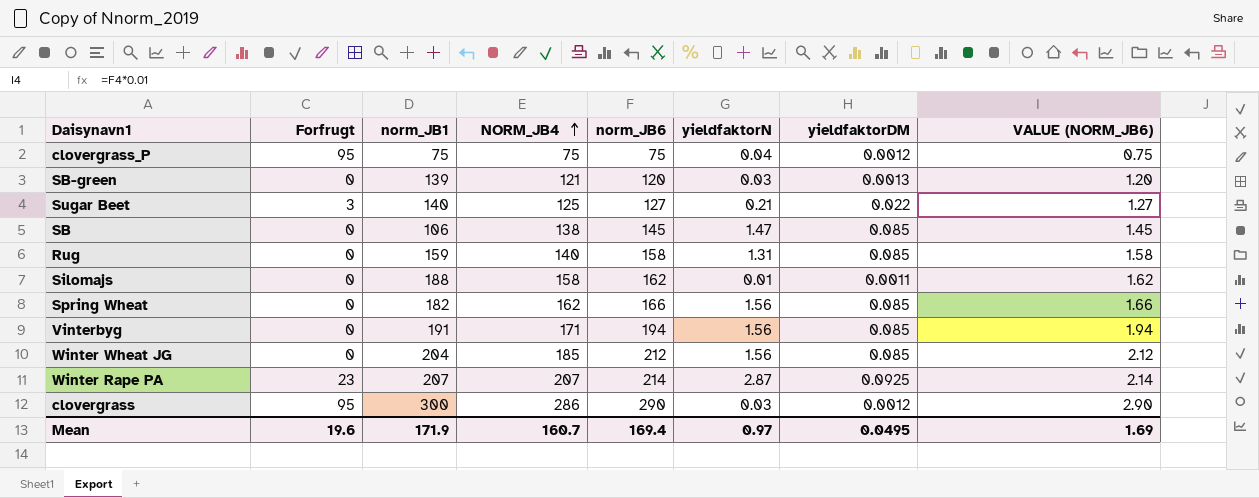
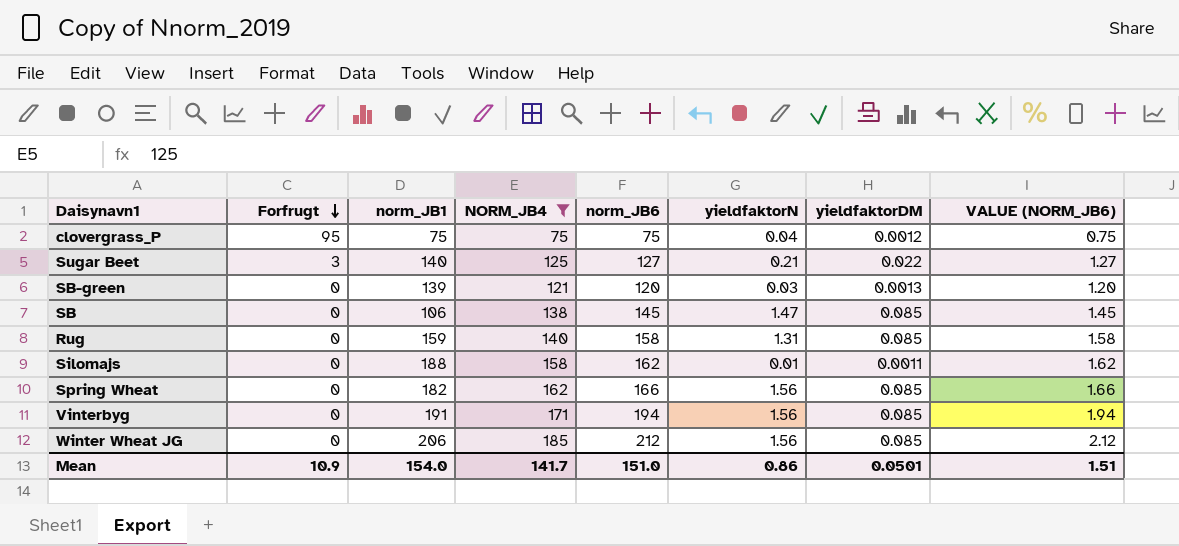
filter: none -> NORM_JB4 <= 185
row order: NORM_JB4 ascending -> Forfrugt descending
Winter Wheat JG | norm_JB1: 204 -> 206
Mean | Forfrugt: 19.6 -> 10.9
Mean | norm_JB1: 171.9 -> 154.0
Mean | NORM_JB4: 160.7 -> 141.7
Mean | norm_JB6: 169.4 -> 151.0
Mean | yieldfaktorN: 0.97 -> 0.86
Mean | yieldfaktorDM: 0.0495 -> 0.0501
Mean | VALUE (NORM_JB6): 1.69 -> 1.51

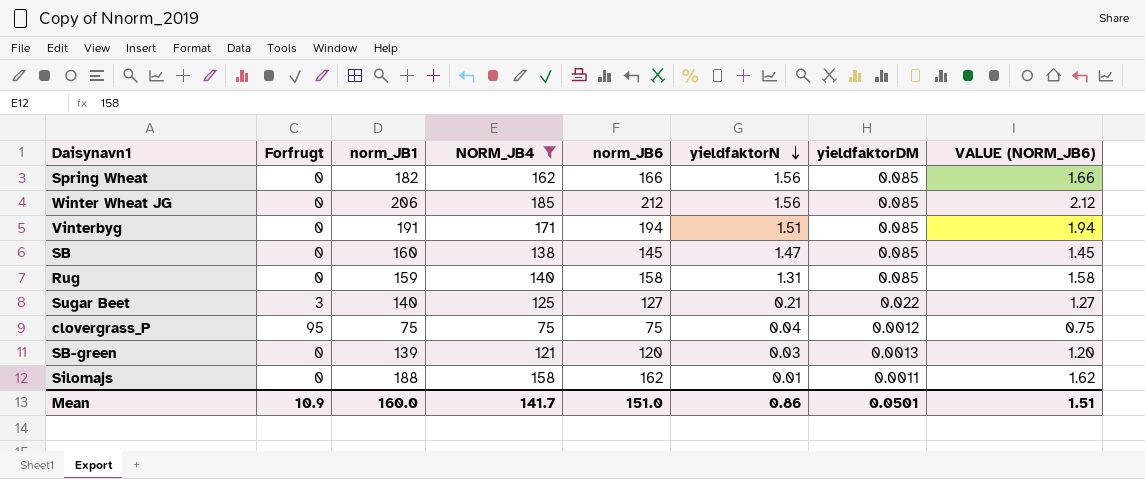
row order: Forfrugt descending -> yieldfaktorN descending
Vinterbyg | yieldfaktorN: 1.56 -> 1.51
SB | norm_JB1: 106 -> 160
Mean | norm_JB1: 154.0 -> 160.0

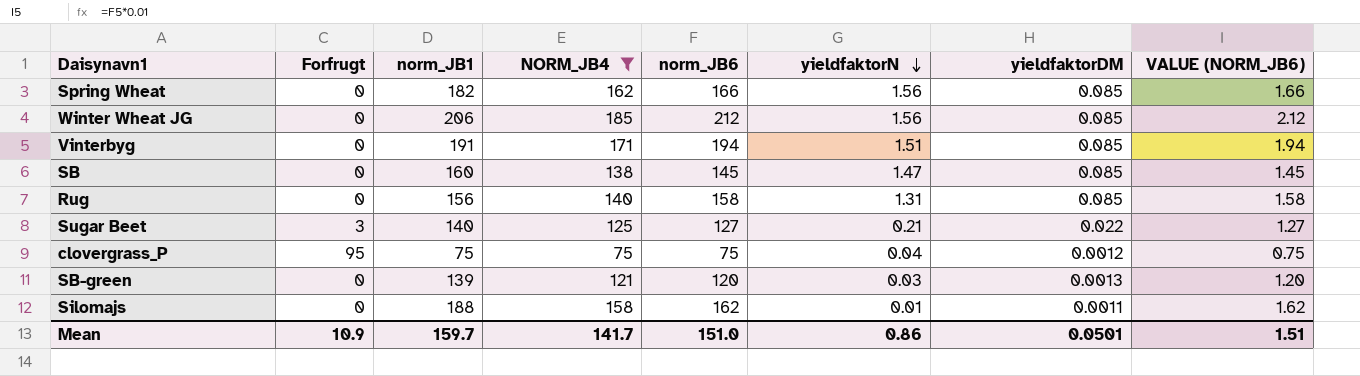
Rug | norm_JB1: 159 -> 156
Mean | norm_JB1: 160.0 -> 159.7

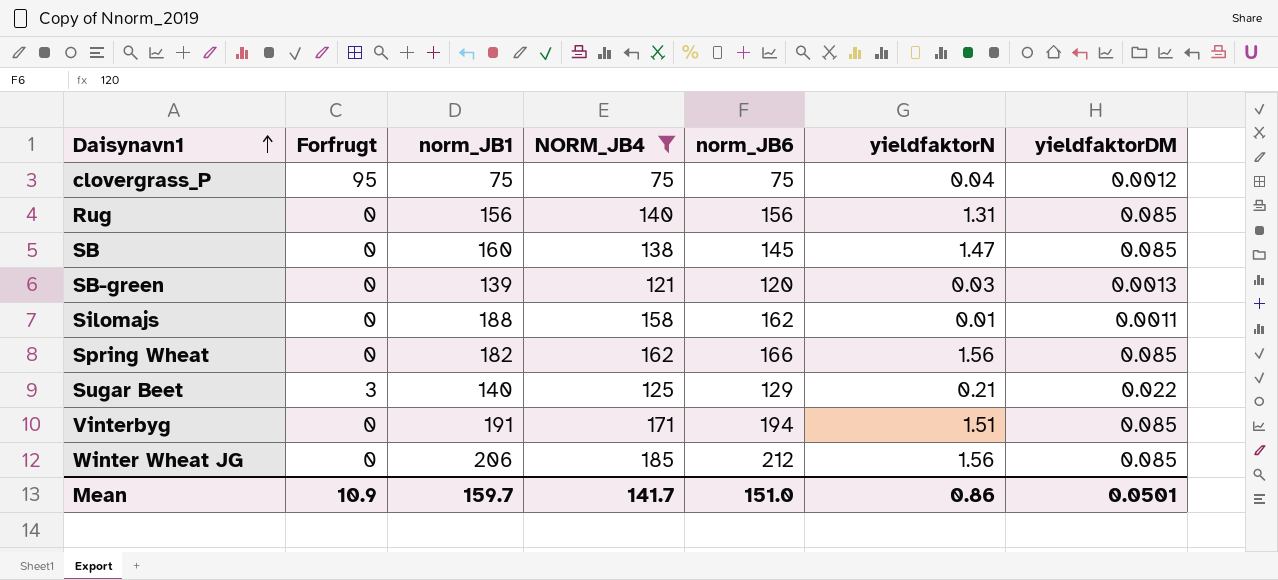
row order: yieldfaktorN descending -> Daisynavn1 ascending
column VALUE (NORM_JB6) | formula: [norm_JB6] * 0.01 -> none
Rug | norm_JB6: 158 -> 156
Sugar Beet | norm_JB6: 127 -> 129

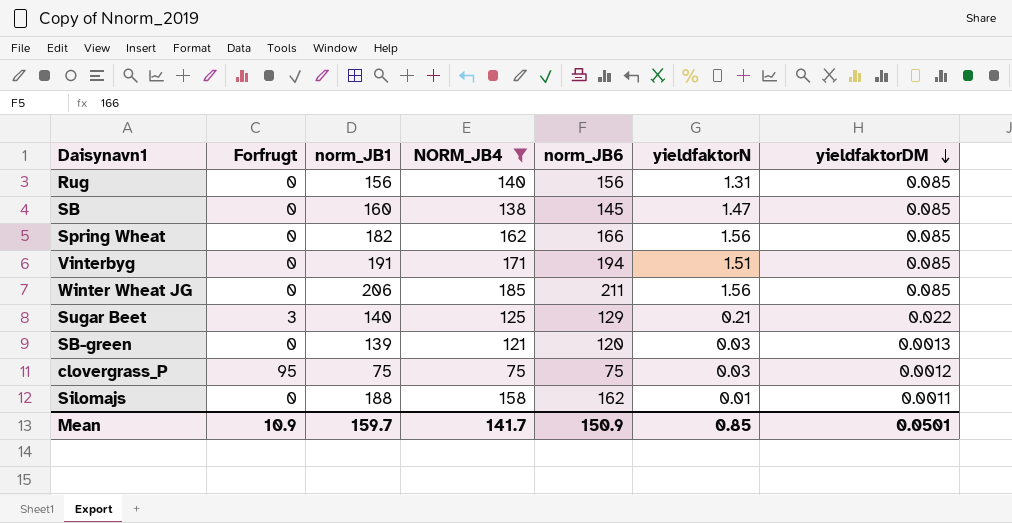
row order: Daisynavn1 ascending -> yieldfaktorDM descending
Winter Wheat JG | norm_JB6: 212 -> 211
clovergrass_P | yieldfaktorN: 0.04 -> 0.03
Mean | norm_JB6: 151.0 -> 150.9
Mean | yieldfaktorN: 0.86 -> 0.85

